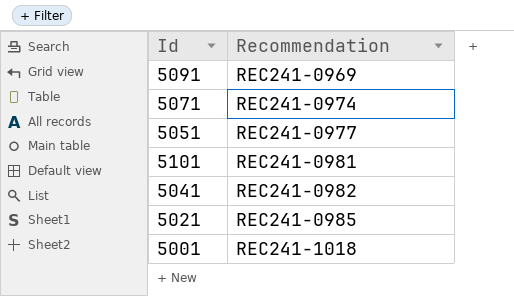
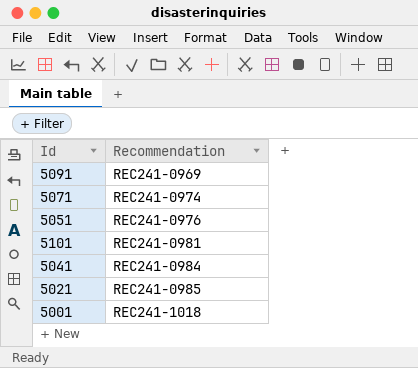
5051 | Recommendation: REC241-0977 -> REC241-0976
5041 | Recommendation: REC241-0982 -> REC241-0984

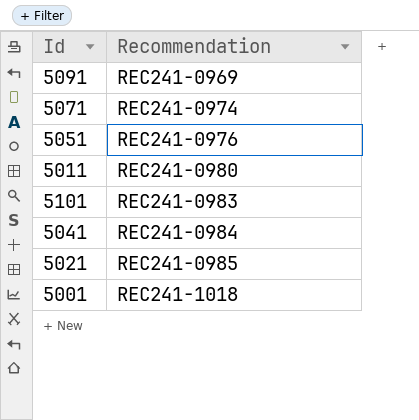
row 5011: none -> REC241-0980
5101 | Recommendation: REC241-0981 -> REC241-0983

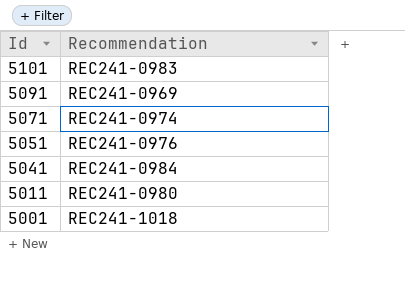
row order: Recommendation ascending -> Id descending
row 5021: REC241-0985 -> none

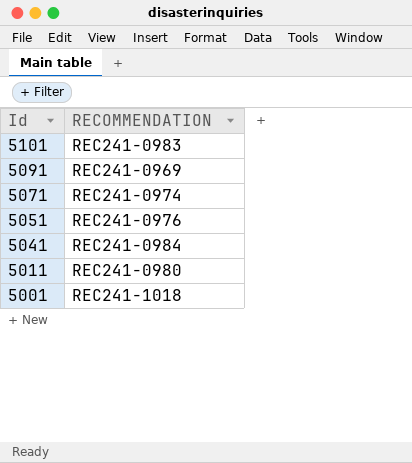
column name: Recommendation -> RECOMMENDATION

